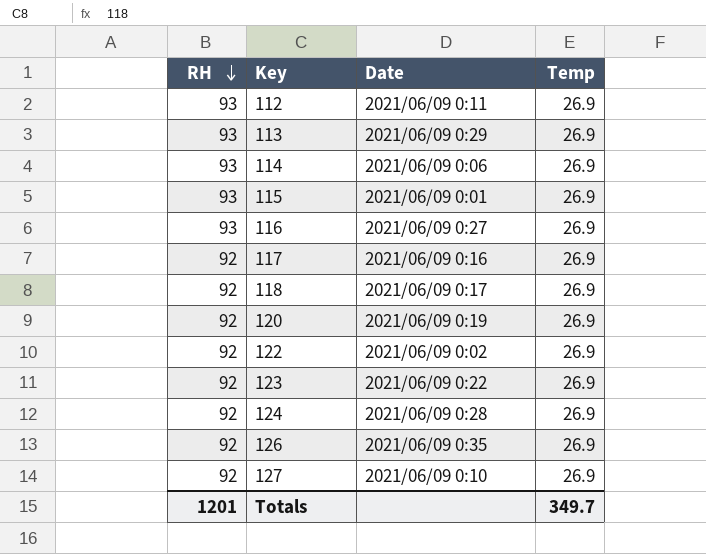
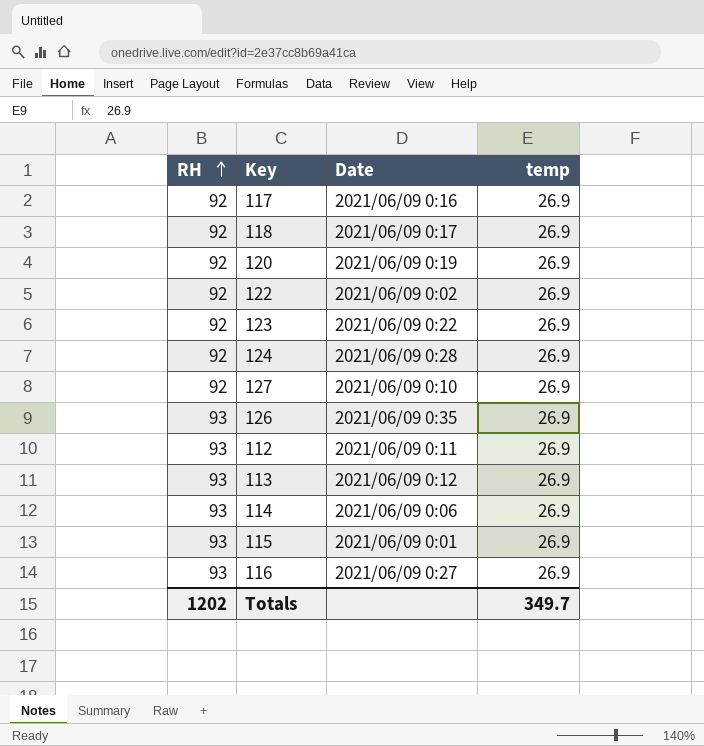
row order: RH descending -> RH ascending
column name: Temp -> temp
126 | RH: 92 -> 93
113 | Date: 2021/06/09 0:29 -> 2021/06/09 0:12
Totals | RH: 1201 -> 1202

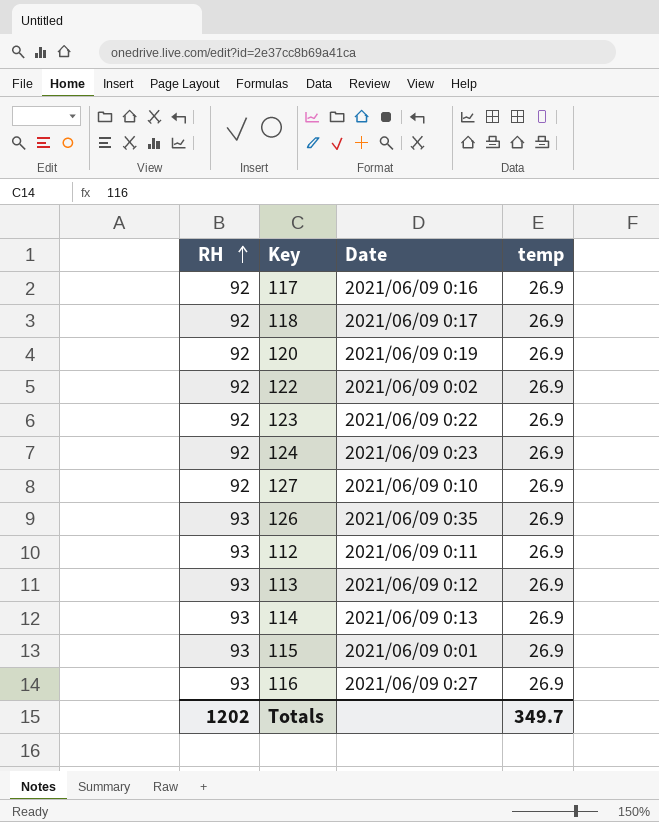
124 | Date: 2021/06/09 0:28 -> 2021/06/09 0:23
114 | Date: 2021/06/09 0:06 -> 2021/06/09 0:13

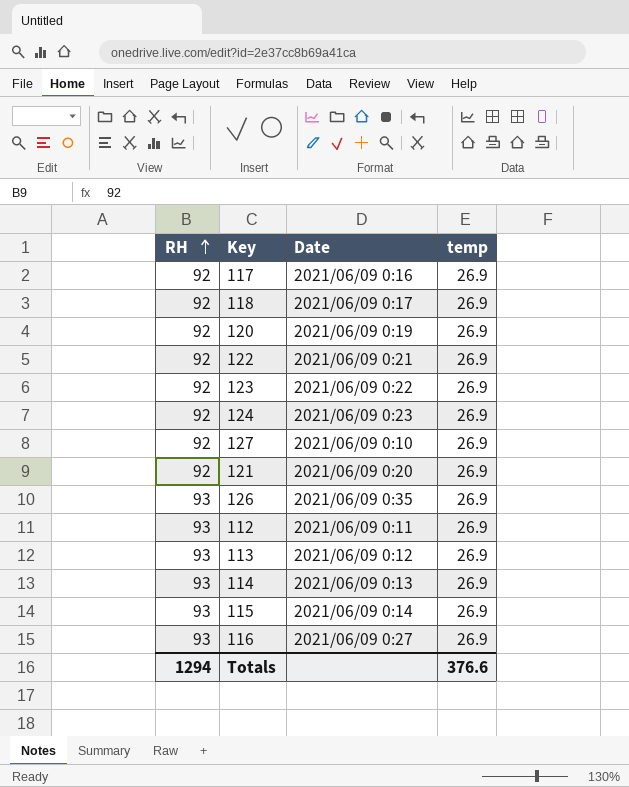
122 | Date: 2021/06/09 0:02 -> 2021/06/09 0:21
row 121: none -> 92 | 2021/06/09 0:20 | 26.9
115 | Date: 2021/06/09 0:01 -> 2021/06/09 0:14
Totals | RH: 1202 -> 1294
Totals | temp: 349.7 -> 376.6

